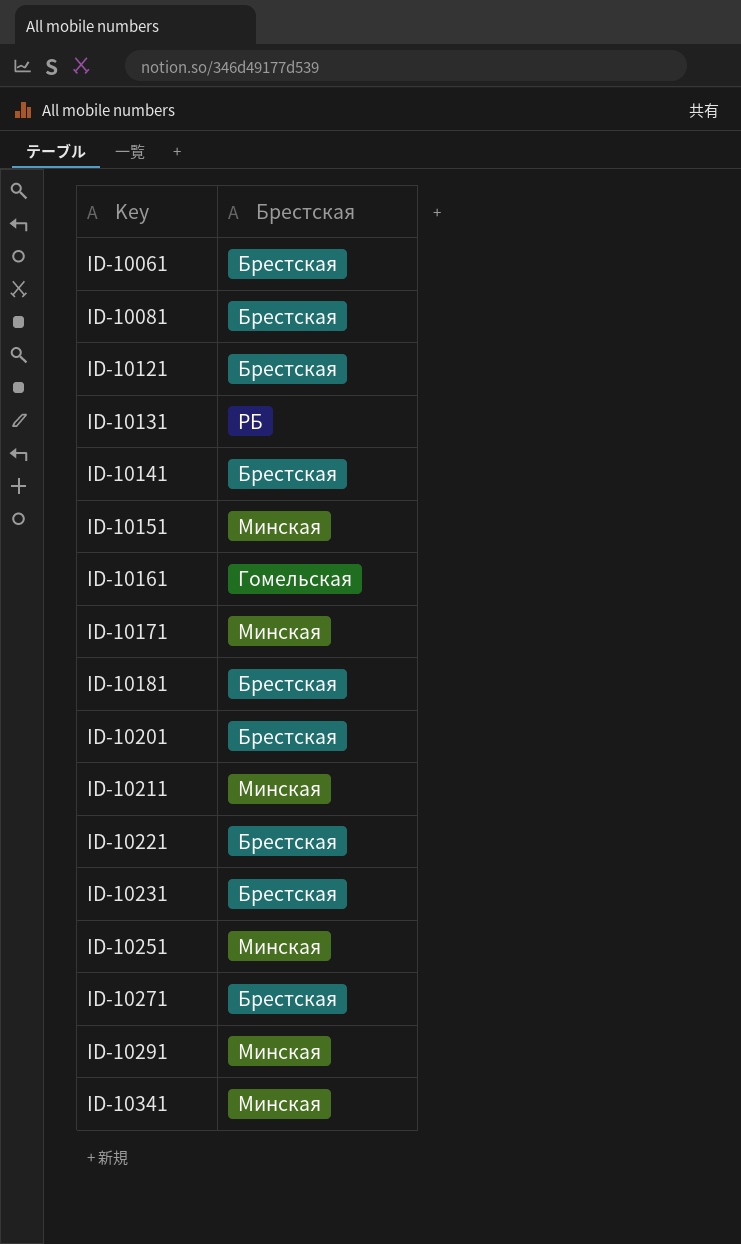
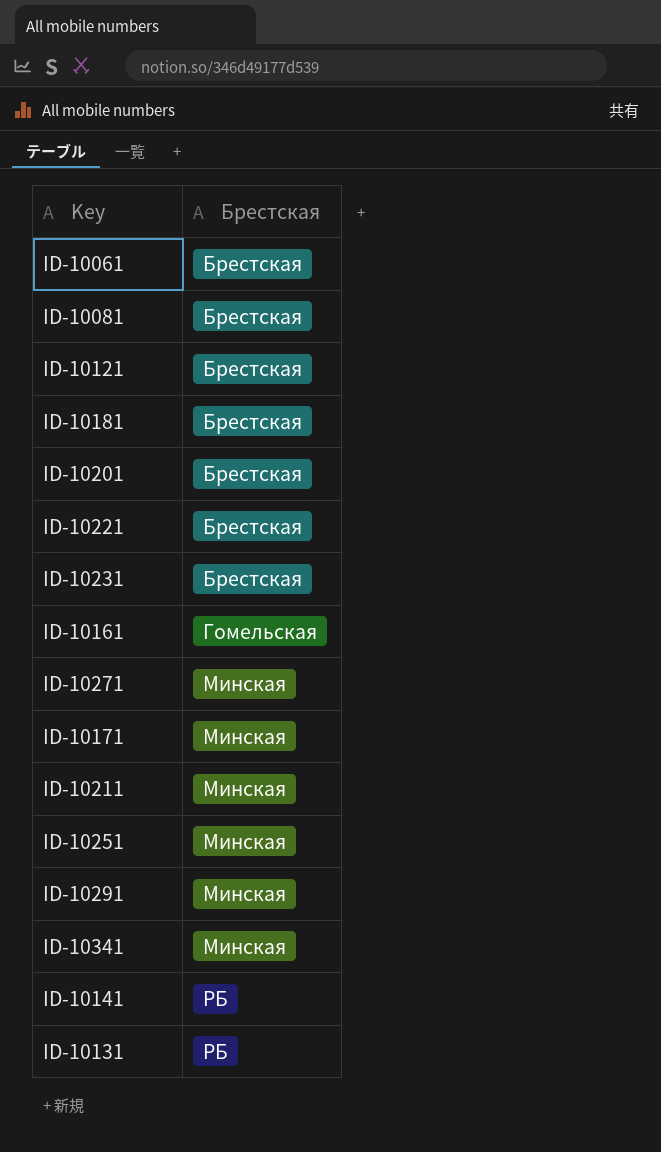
row order: Key ascending -> Брестская ascending
row ID-10151: Минская -> none
ID-10271 | Брестская: Брестская -> Минская
ID-10141 | Брестская: Брестская -> РБ

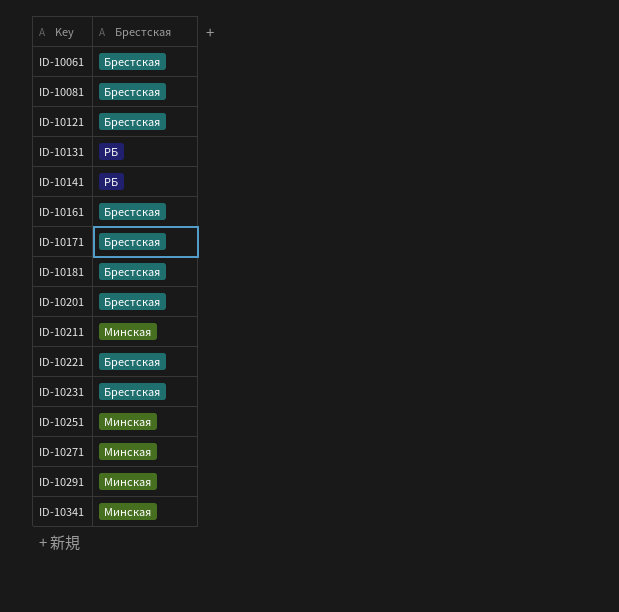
row order: Брестская ascending -> Key ascending
ID-10161 | Брестская: Гомельская -> Брестская
ID-10171 | Брестская: Минская -> Брестская

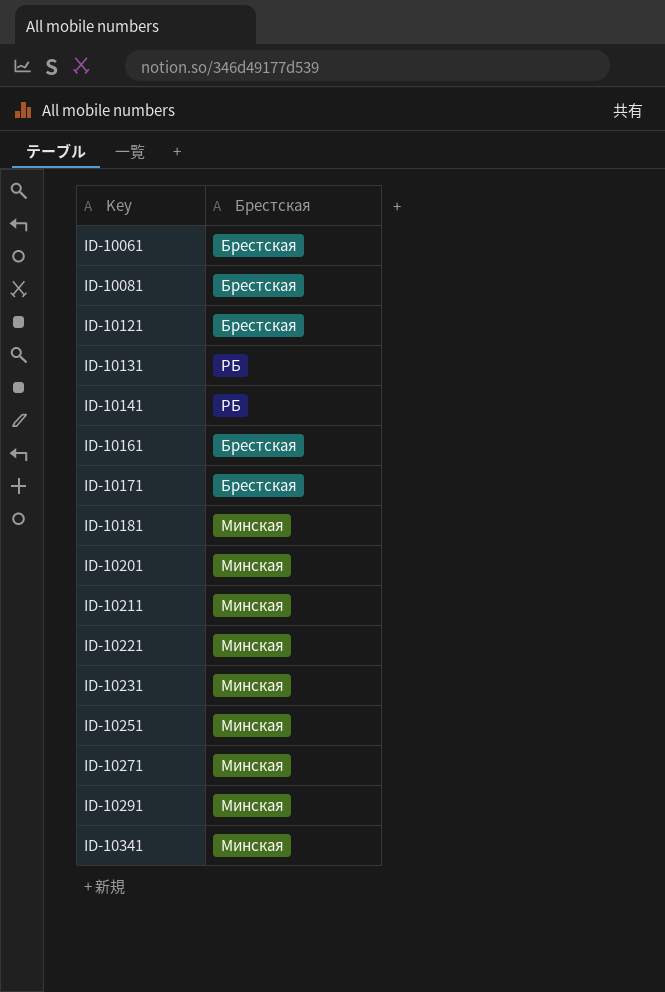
ID-10181 | Брестская: Брестская -> Минская
ID-10201 | Брестская: Брестская -> Минская
ID-10221 | Брестская: Брестская -> Минская
ID-10231 | Брестская: Брестская -> Минская

